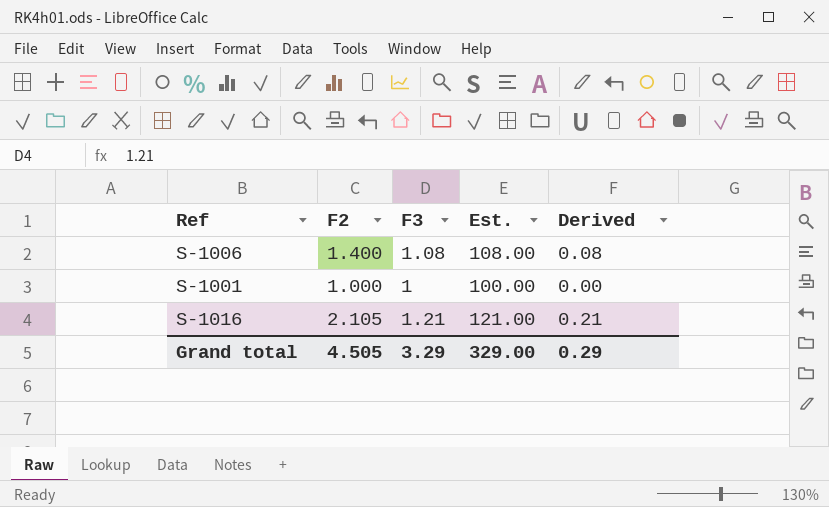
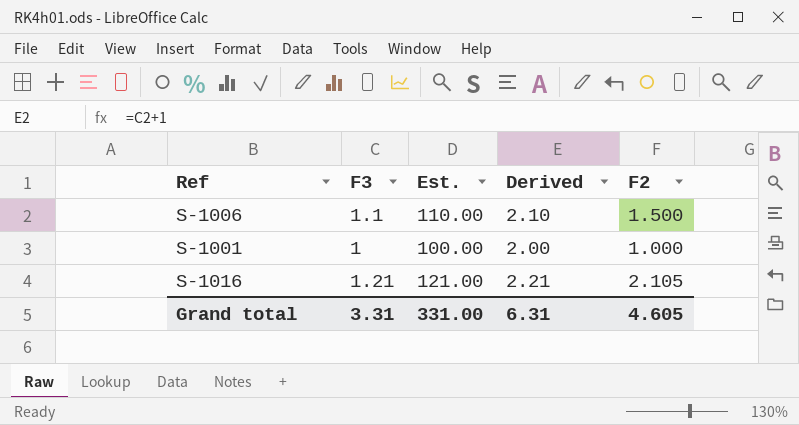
column Derived | formula: [F3] - 1 -> [F3] + 1
column F2 | position: 2 -> 5
S-1006 | F3: 1.08 -> 1.1
S-1006 | Est.: 108.00 -> 110.00
S-1006 | F2: 1.400 -> 1.500
Grand total | F3: 3.29 -> 3.31
Grand total | Est.: 329.00 -> 331.00
Grand total | Derived: 0.29 -> 6.31
Grand total | F2: 4.505 -> 4.605

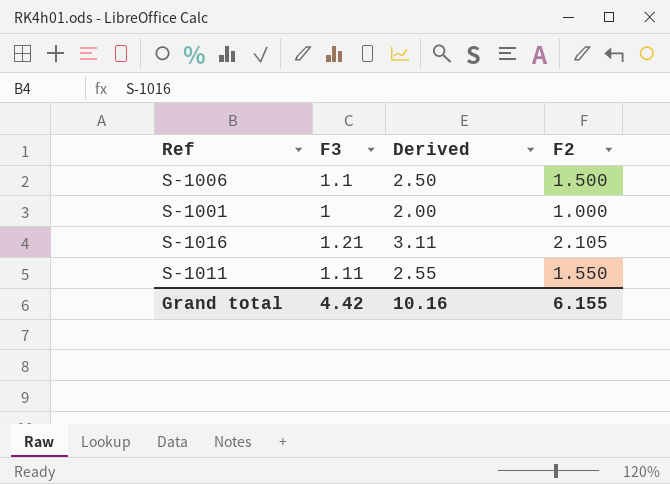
column Est. | formula: [F3] * 100 -> none
column Derived | formula: [F3] + 1 -> [F2] + 1
row S-1011: none -> 1.11 | 2.55 | 1.550
Grand total | F3: 3.31 -> 4.42
Grand total | Derived: 6.31 -> 10.16
Grand total | F2: 4.605 -> 6.155

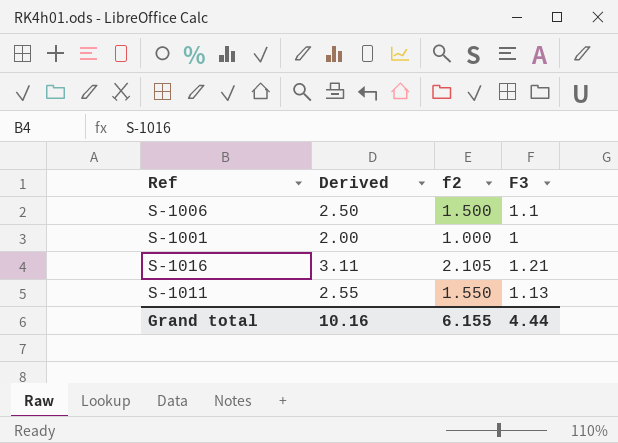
column name: F2 -> f2
column F3 | position: 2 -> 4
S-1011 | F3: 1.11 -> 1.13
Grand total | F3: 4.42 -> 4.44

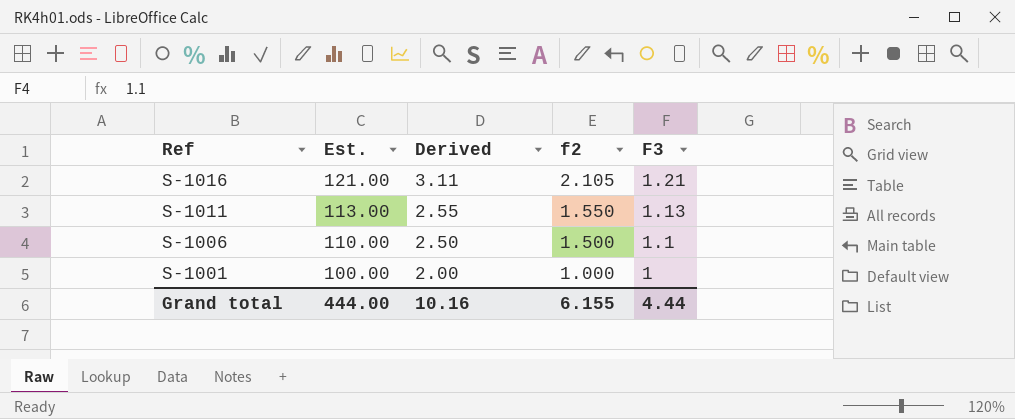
row order: none -> Ref descending
column Est. | formula: none -> [F3] * 100

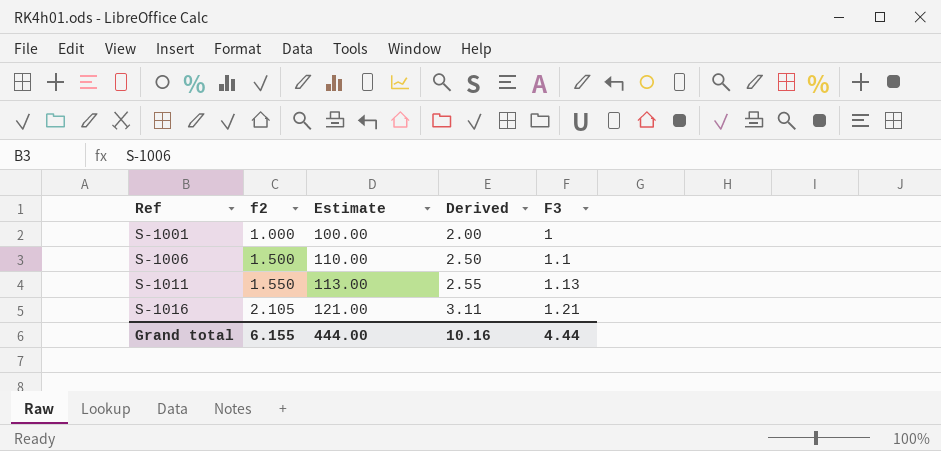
row order: Ref descending -> Ref ascending
column f2 | position: 4 -> 2
column name: Est. -> Estimate

